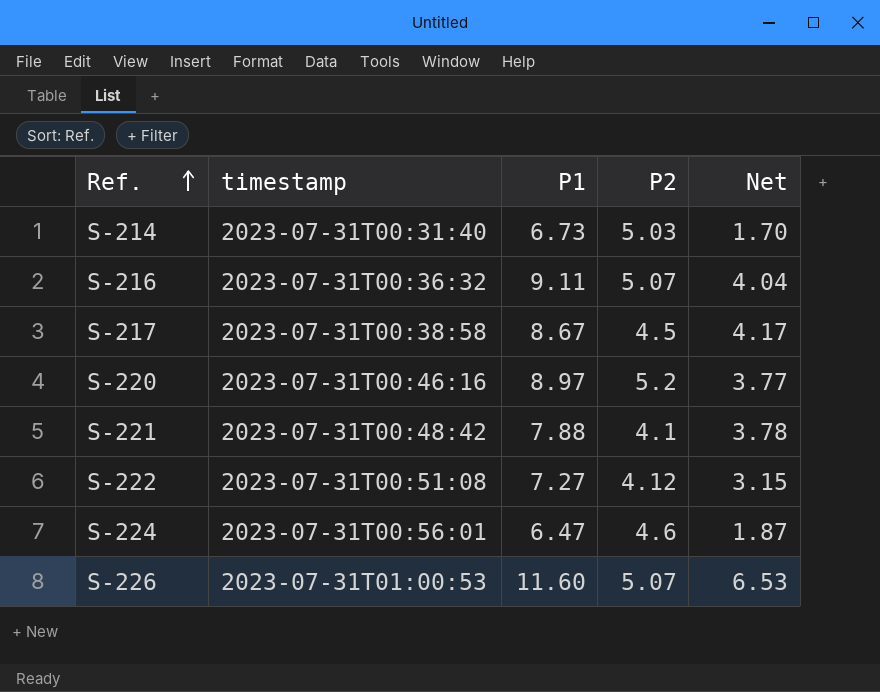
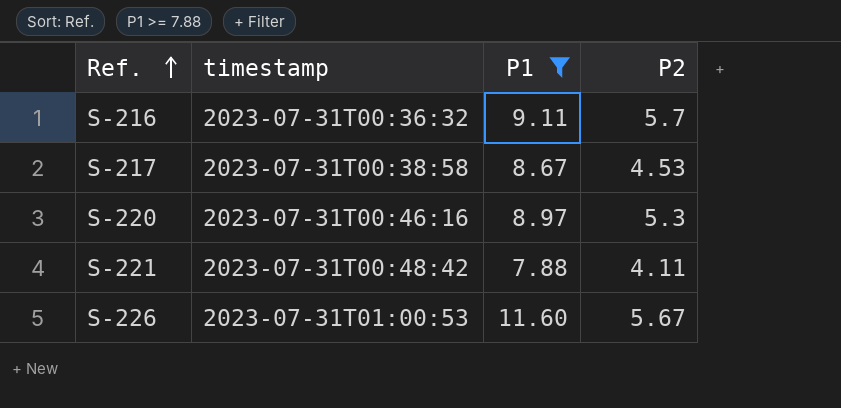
filter: none -> P1 >= 7.88
column Net | formula: [P1] - [P2] -> none
S-216 | P2: 5.07 -> 5.7
S-217 | P2: 4.5 -> 4.53
S-220 | P2: 5.2 -> 5.3
S-221 | P2: 4.1 -> 4.11
S-226 | P2: 5.07 -> 5.67

